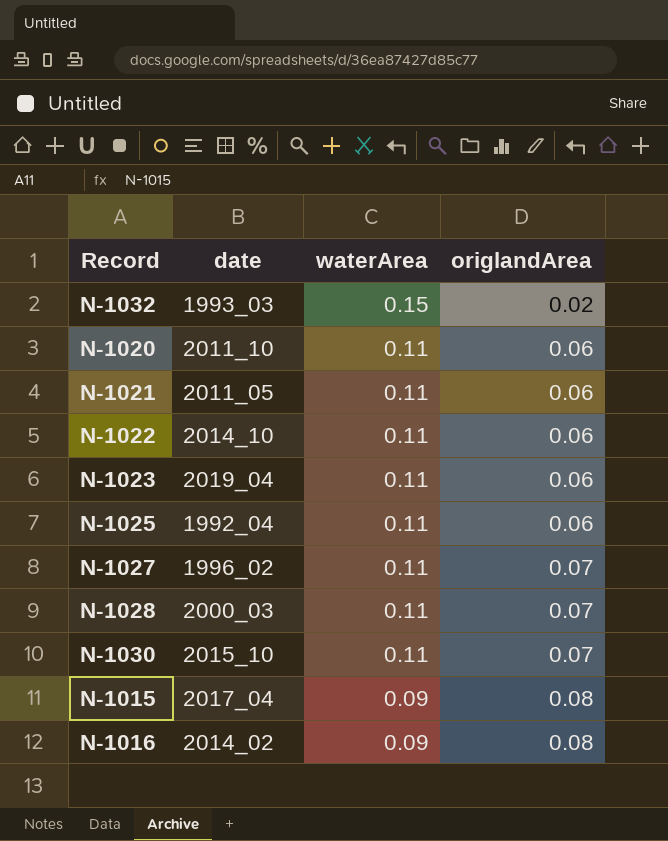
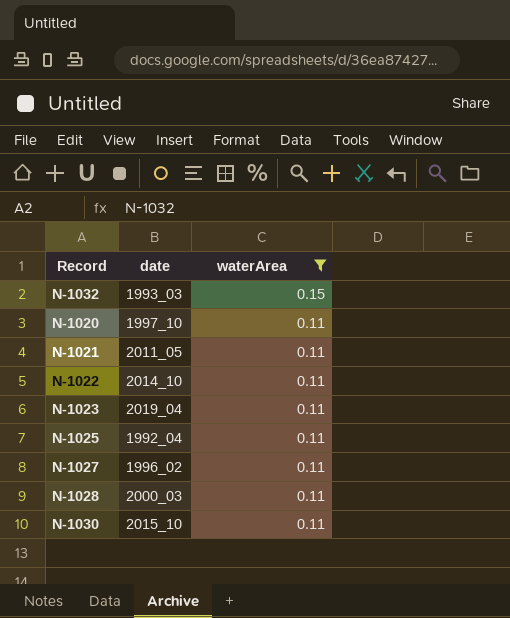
filter: none -> waterArea != 0.09
column origlandArea | position: 4 -> none
N-1020 | date: 2011_10 -> 1997_10

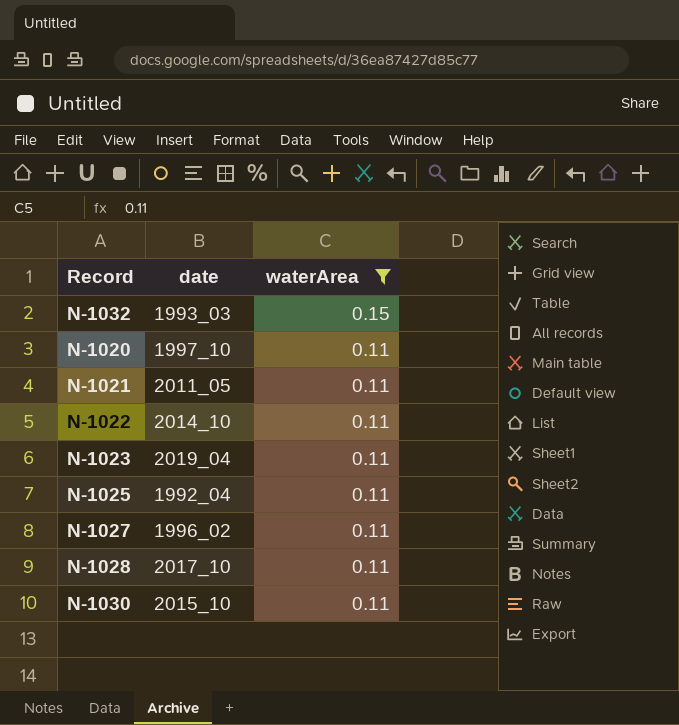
N-1028 | date: 2000_03 -> 2017_10

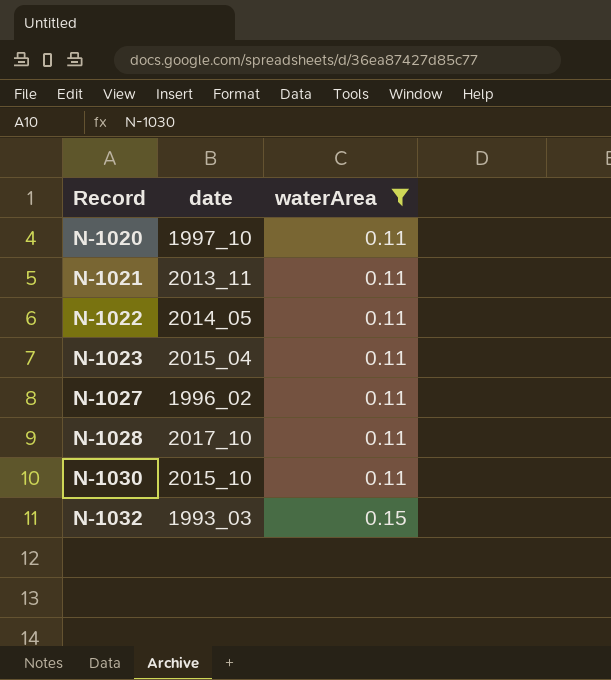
row order: waterArea descending -> Record ascending
row N-1025: 1992_04 | 0.11 -> none
N-1021 | date: 2011_05 -> 2013_11
N-1022 | date: 2014_10 -> 2014_05
N-1023 | date: 2019_04 -> 2015_04

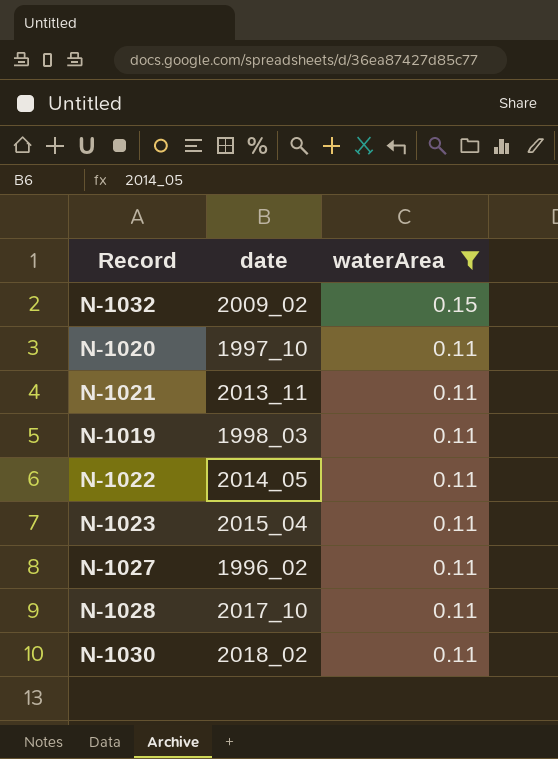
row order: Record ascending -> waterArea descending
N-1032 | date: 1993_03 -> 2009_02
row N-1019: none -> 1998_03 | 0.11
N-1030 | date: 2015_10 -> 2018_02

